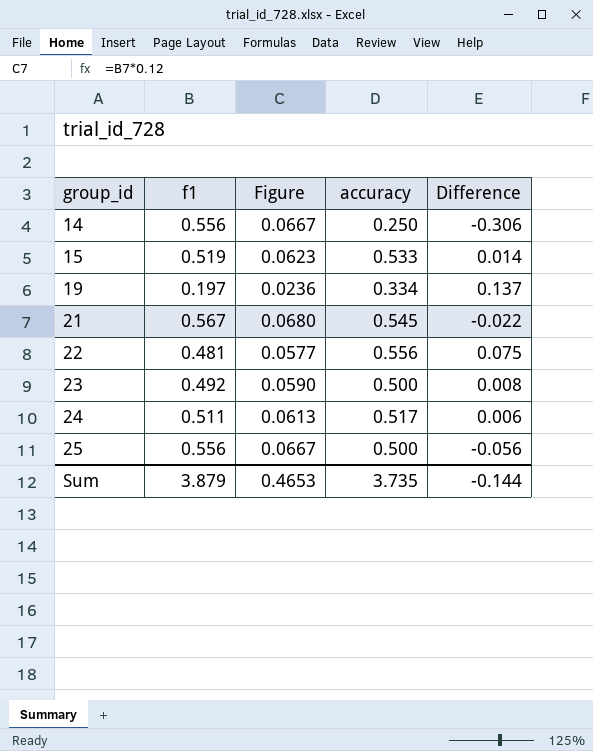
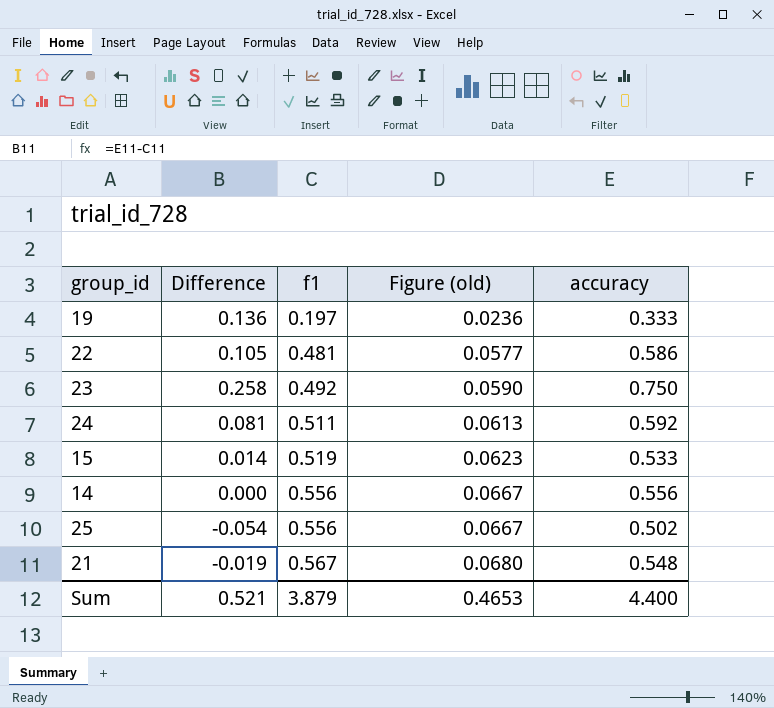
row order: group_id ascending -> f1 ascending
column Difference | position: 5 -> 2
column name: Figure -> Figure (old)
19 | Difference: 0.137 -> 0.136
19 | accuracy: 0.334 -> 0.333
22 | Difference: 0.075 -> 0.105
22 | accuracy: 0.556 -> 0.586
23 | Difference: 0.008 -> 0.258
23 | accuracy: 0.500 -> 0.750
24 | Difference: 0.006 -> 0.081
24 | accuracy: 0.517 -> 0.592
14 | Difference: -0.306 -> 0.000
14 | accuracy: 0.250 -> 0.556
25 | Difference: -0.056 -> -0.054
25 | accuracy: 0.500 -> 0.502
21 | Difference: -0.022 -> -0.019
21 | accuracy: 0.545 -> 0.548
Sum | Difference: -0.144 -> 0.521
Sum | accuracy: 3.735 -> 4.400

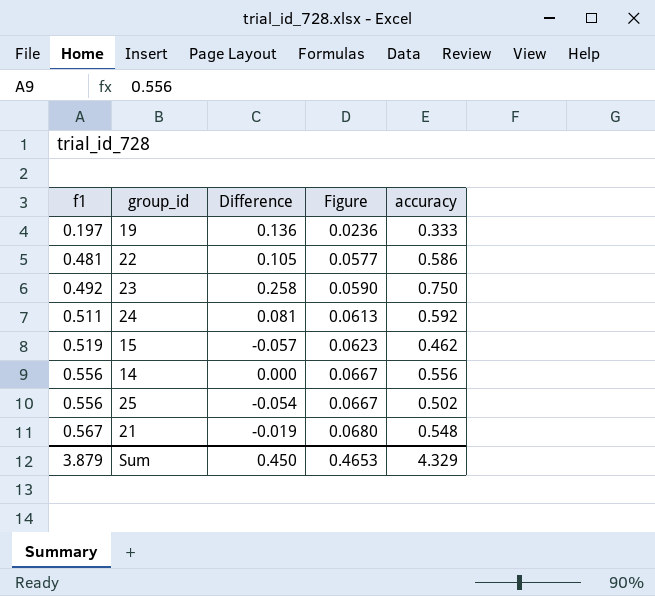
column f1 | position: 3 -> 1
column name: Figure (old) -> Figure
15 | Difference: 0.014 -> -0.057
15 | accuracy: 0.533 -> 0.462
Sum | Difference: 0.521 -> 0.450
Sum | accuracy: 4.400 -> 4.329

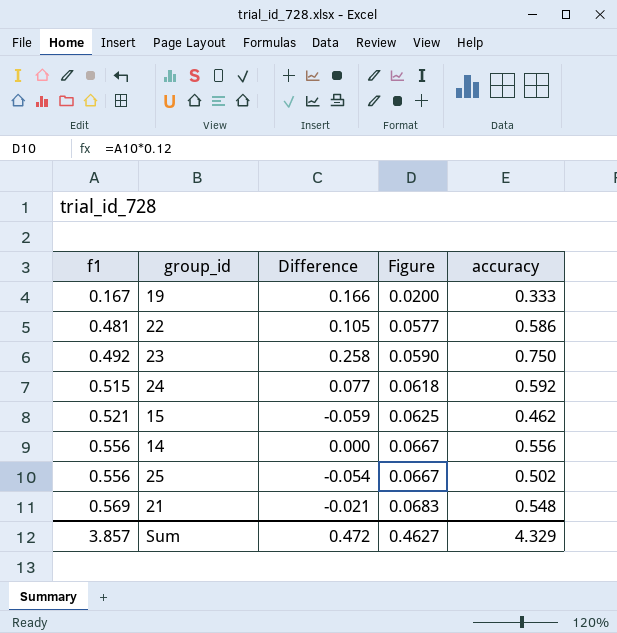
19 | f1: 0.197 -> 0.167
19 | Difference: 0.136 -> 0.166
19 | Figure: 0.0236 -> 0.0200
24 | f1: 0.511 -> 0.515
24 | Difference: 0.081 -> 0.077
24 | Figure: 0.0613 -> 0.0618
15 | f1: 0.519 -> 0.521
15 | Difference: -0.057 -> -0.059
15 | Figure: 0.0623 -> 0.0625
21 | f1: 0.567 -> 0.569
21 | Difference: -0.019 -> -0.021
21 | Figure: 0.0680 -> 0.0683
Sum | f1: 3.879 -> 3.857
Sum | Difference: 0.450 -> 0.472
Sum | Figure: 0.4653 -> 0.4627

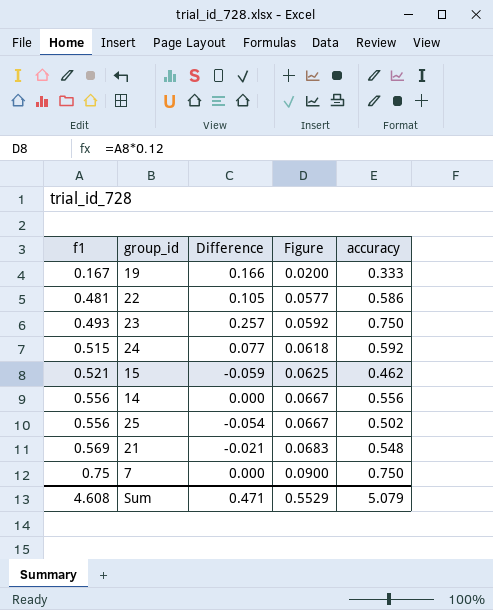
23 | f1: 0.492 -> 0.493
23 | Difference: 0.258 -> 0.257
23 | Figure: 0.0590 -> 0.0592
row 7: none -> 0.75 | 0.000 | 0.0900 | 0.750
Sum | f1: 3.857 -> 4.608
Sum | Difference: 0.472 -> 0.471
Sum | Figure: 0.4627 -> 0.5529
Sum | accuracy: 4.329 -> 5.079

